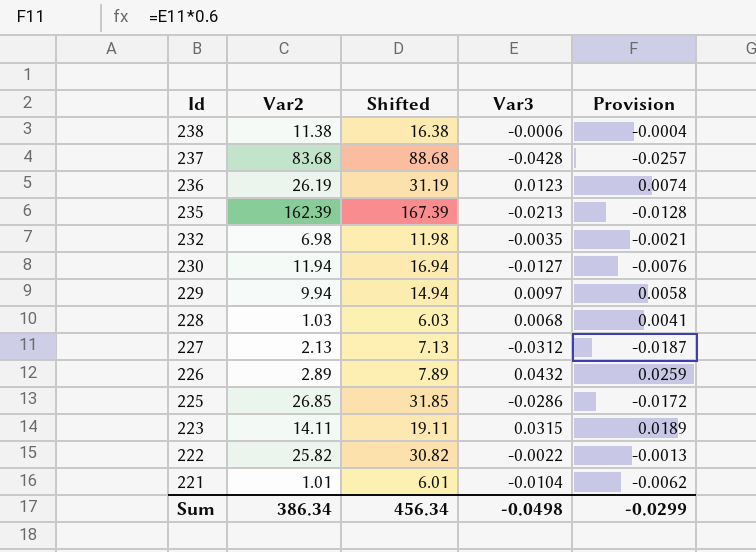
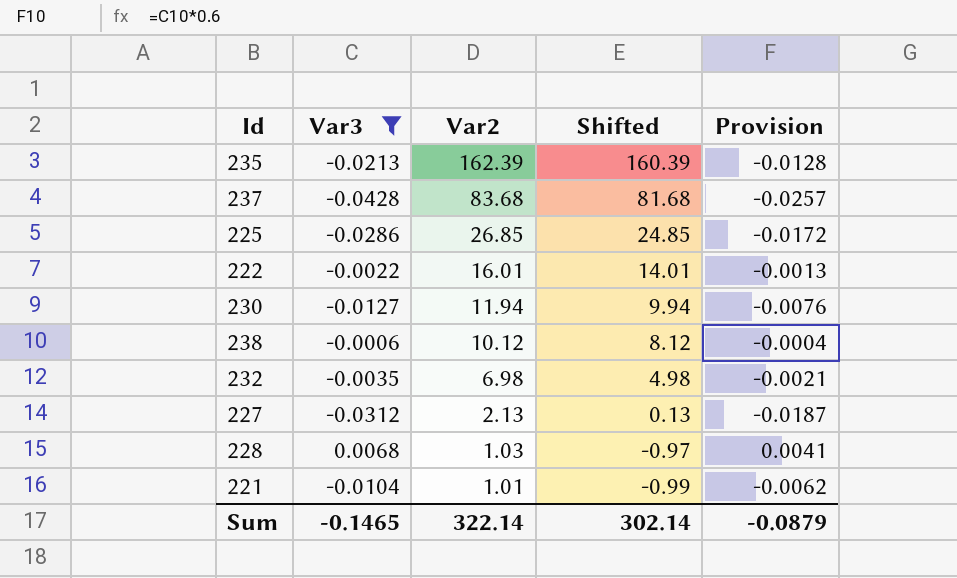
filter: none -> Var3 <= 0.0068
row order: Id descending -> Var2 descending
column Var3 | position: 4 -> 2
column Shifted | formula: [Var2] + 5 -> [Var2] - 2
222 | Var2: 25.82 -> 16.01
238 | Var2: 11.38 -> 10.12
Sum | Var3: -0.0498 -> -0.1465
Sum | Var2: 386.34 -> 322.14
Sum | Shifted: 456.34 -> 302.14
Sum | Provision: -0.0299 -> -0.0879

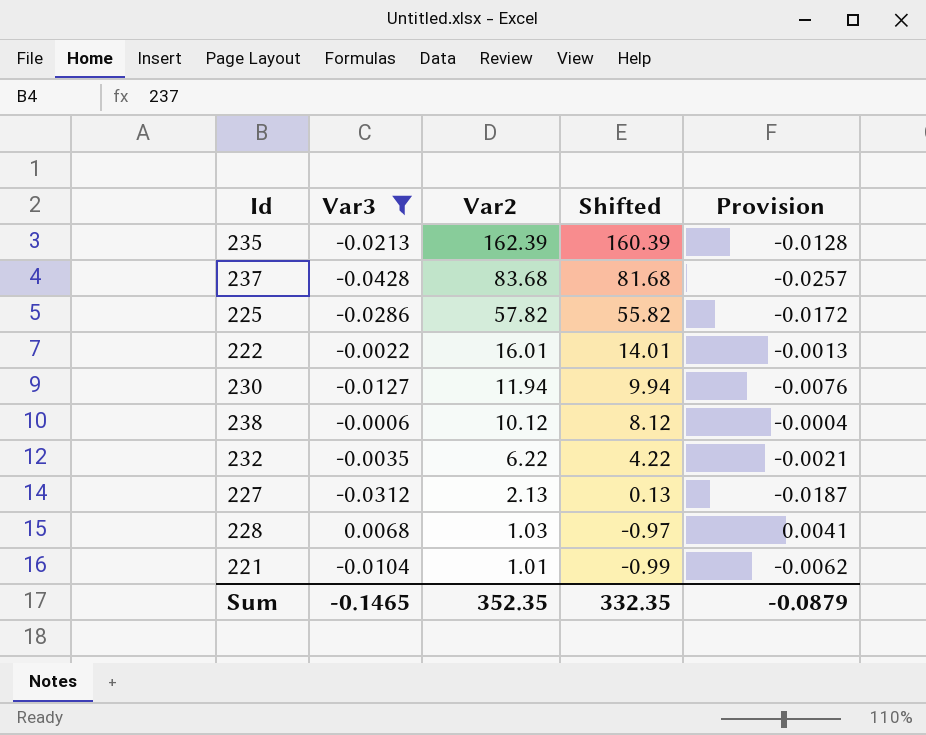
225 | Var2: 26.85 -> 57.82
225 | Shifted: 24.85 -> 55.82
232 | Var2: 6.98 -> 6.22
232 | Shifted: 4.98 -> 4.22
Sum | Var2: 322.14 -> 352.35
Sum | Shifted: 302.14 -> 332.35

